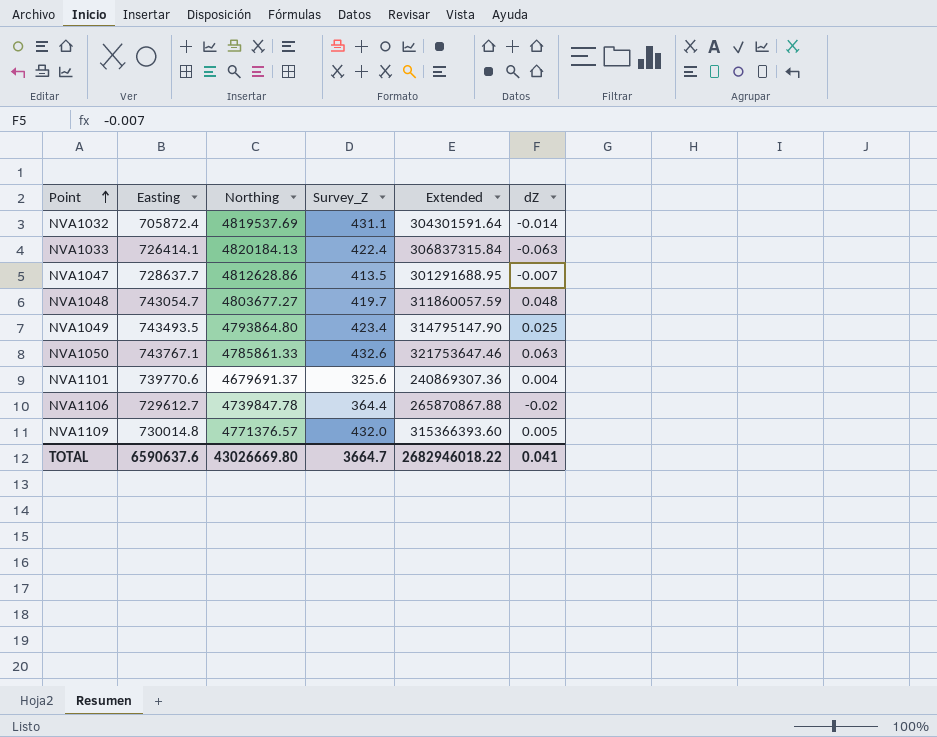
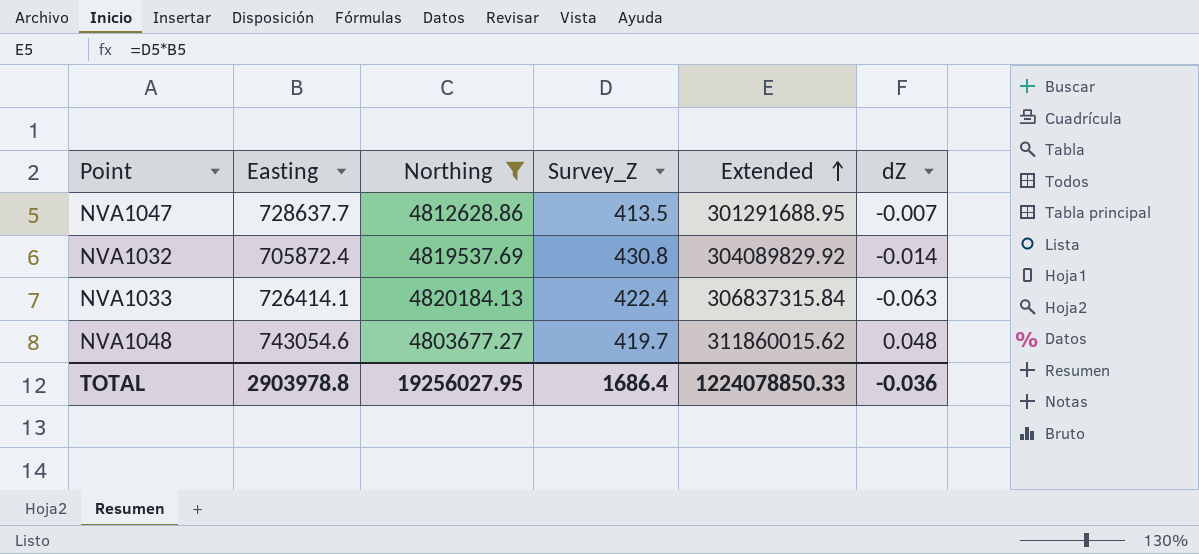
filter: none -> Northing >= 4803677.27
row order: Point ascending -> Extended ascending
NVA1032 | Survey_Z: 431.1 -> 430.8
NVA1032 | Extended: 304301591.64 -> 304089829.92
NVA1048 | Easting: 743054.7 -> 743054.6
NVA1048 | Extended: 311860057.59 -> 311860015.62
TOTAL | Easting: 6590637.6 -> 2903978.8
TOTAL | Northing: 43026669.80 -> 19256027.95
TOTAL | Survey_Z: 3664.7 -> 1686.4
TOTAL | Extended: 2682946018.22 -> 1224078850.33
TOTAL | dZ: 0.041 -> -0.036

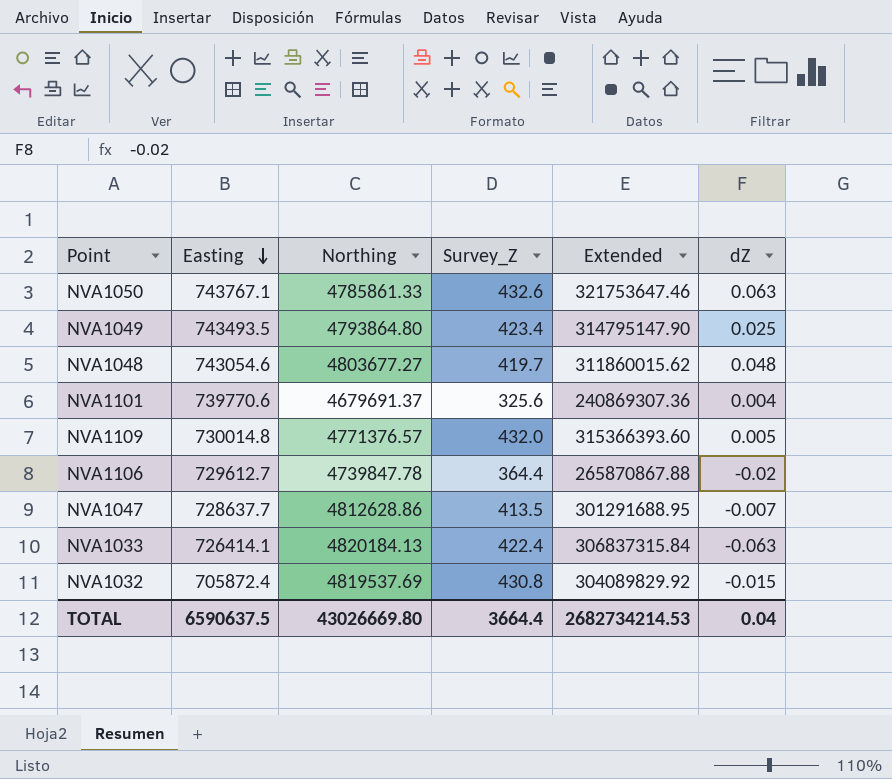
filter: Northing >= 4803677.27 -> none
row order: Extended ascending -> Easting descending
NVA1032 | dZ: -0.014 -> -0.015
TOTAL | Easting: 2903978.8 -> 6590637.5
TOTAL | Northing: 19256027.95 -> 43026669.80
TOTAL | Survey_Z: 1686.4 -> 3664.4
TOTAL | Extended: 1224078850.33 -> 2682734214.53
TOTAL | dZ: -0.036 -> 0.04

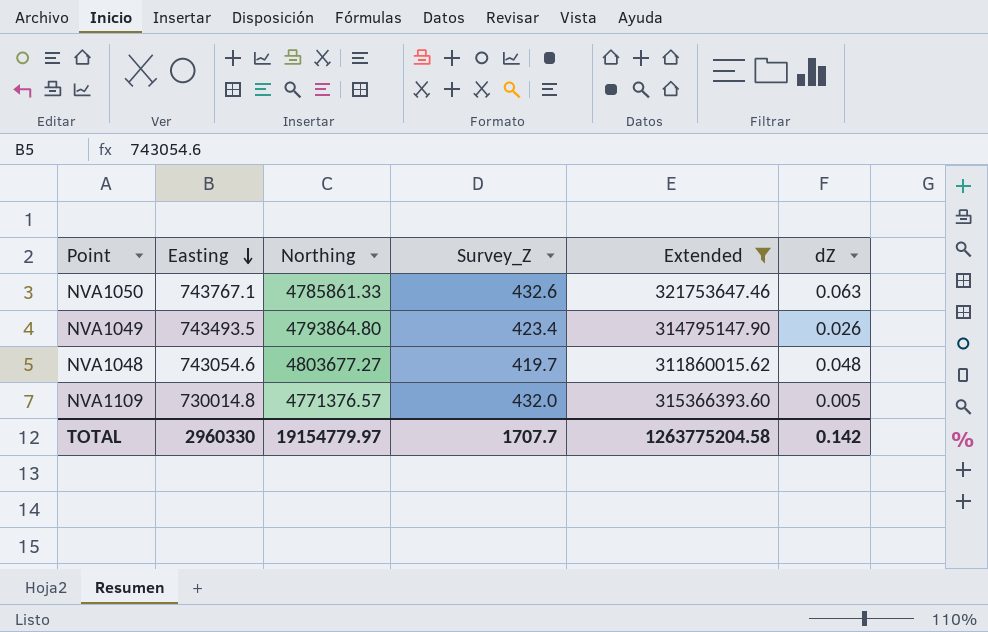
filter: none -> Extended >= 311860015.62
NVA1049 | dZ: 0.025 -> 0.026
TOTAL | Easting: 6590637.5 -> 2960330
TOTAL | Northing: 43026669.80 -> 19154779.97
TOTAL | Survey_Z: 3664.4 -> 1707.7
TOTAL | Extended: 2682734214.53 -> 1263775204.58
TOTAL | dZ: 0.04 -> 0.142

